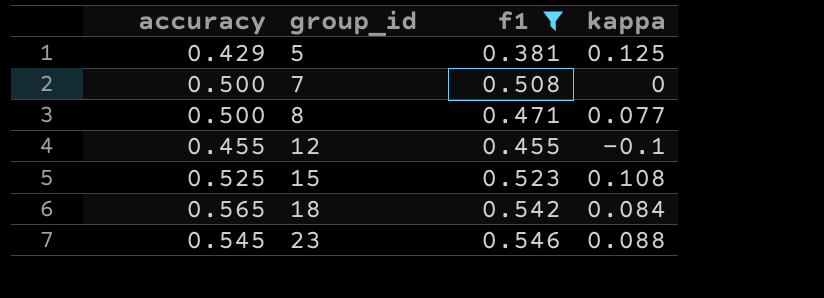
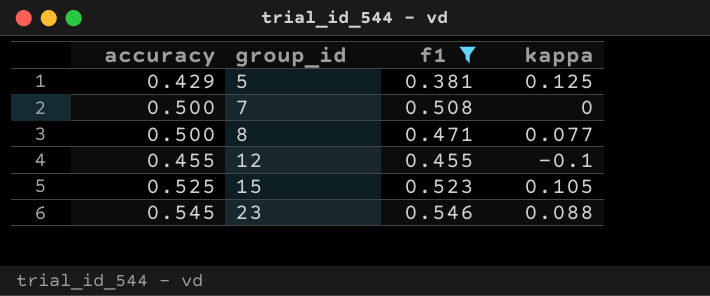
row 18: 0.565 | 0.542 | 0.084 -> none
15 | kappa: 0.108 -> 0.105

